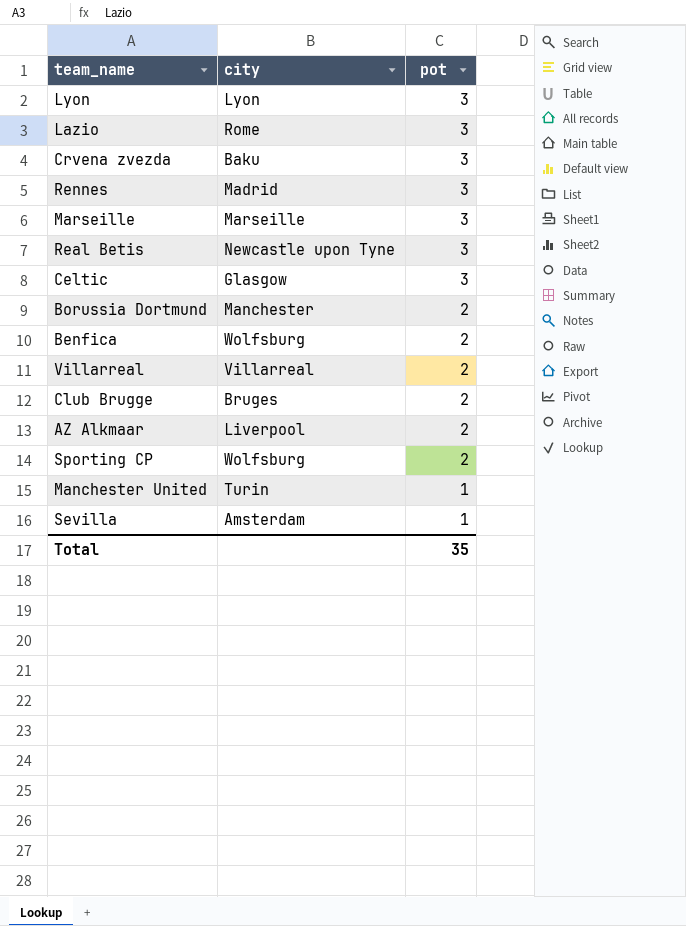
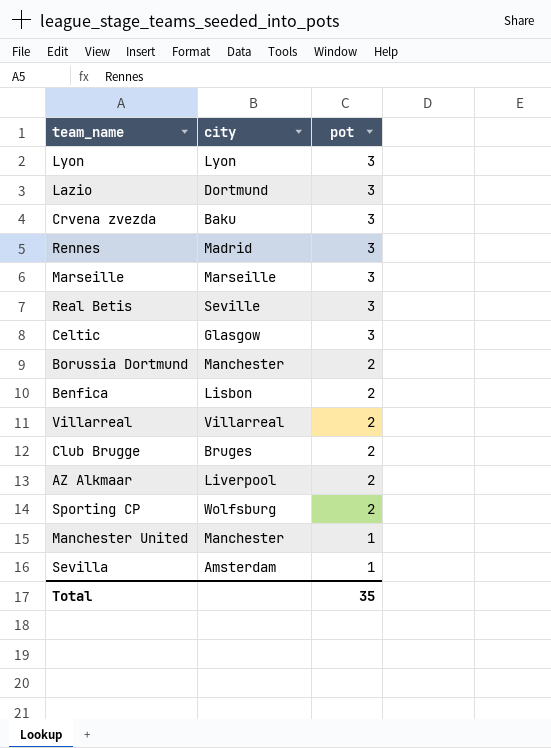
Lazio | city: Rome -> Dortmund
Real Betis | city: Newcastle upon Tyne -> Seville
Benfica | city: Wolfsburg -> Lisbon
Manchester United | city: Turin -> Manchester

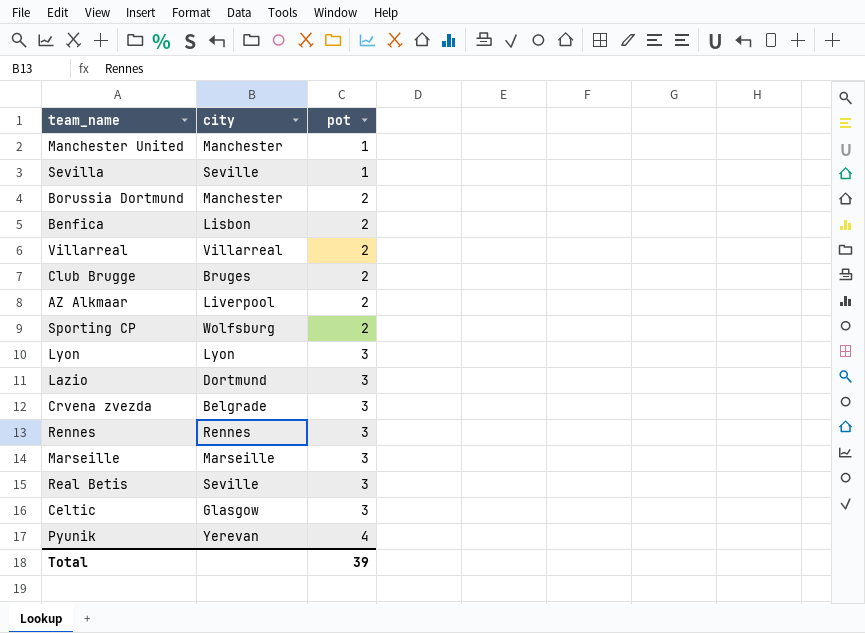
row order: pot descending -> pot ascending
Sevilla | city: Amsterdam -> Seville
Crvena zvezda | city: Baku -> Belgrade
Rennes | city: Madrid -> Rennes
row Pyunik: none -> Yerevan | 4
Total | pot: 35 -> 39

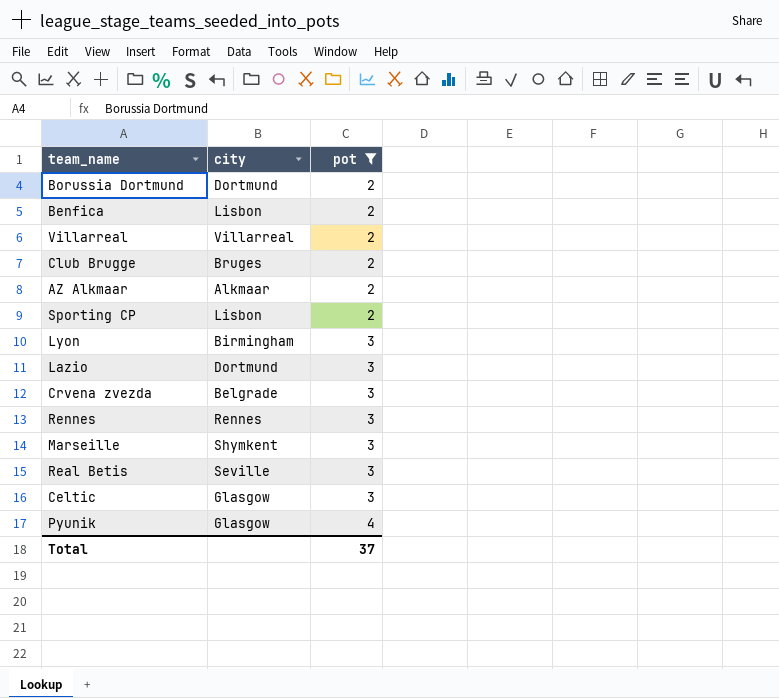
filter: none -> pot != 1
Borussia Dortmund | city: Manchester -> Dortmund
AZ Alkmaar | city: Liverpool -> Alkmaar
Sporting CP | city: Wolfsburg -> Lisbon
Lyon | city: Lyon -> Birmingham
Marseille | city: Marseille -> Shymkent
Pyunik | city: Yerevan -> Glasgow
Total | pot: 39 -> 37

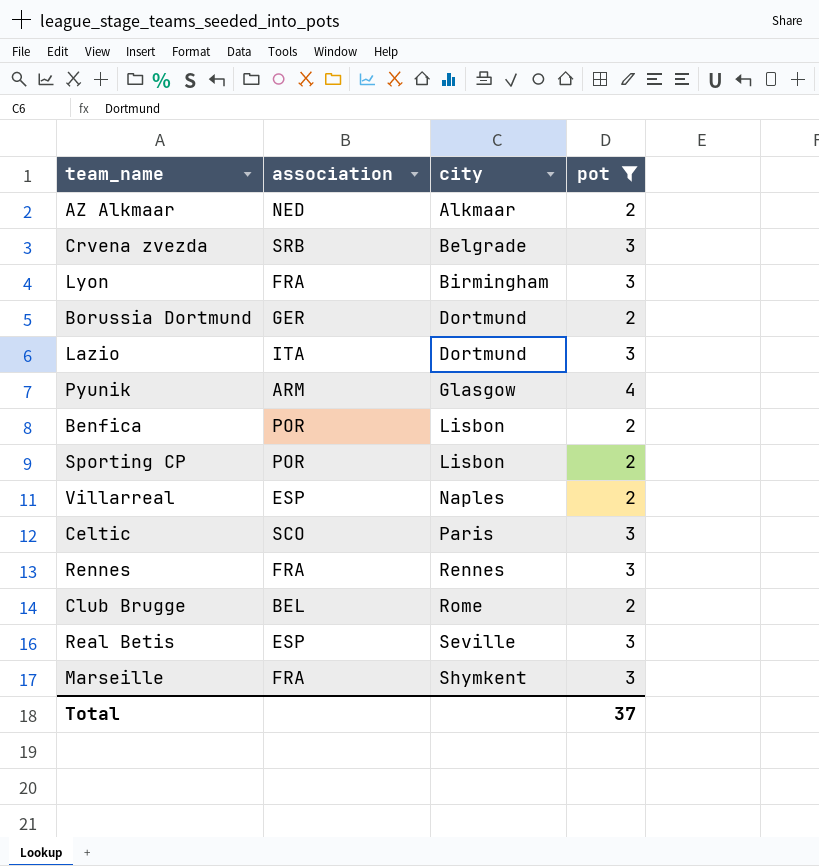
row order: pot ascending -> city ascending
column association | position: none -> 2
Villarreal | city: Villarreal -> Naples
Celtic | city: Glasgow -> Paris
Club Brugge | city: Bruges -> Rome

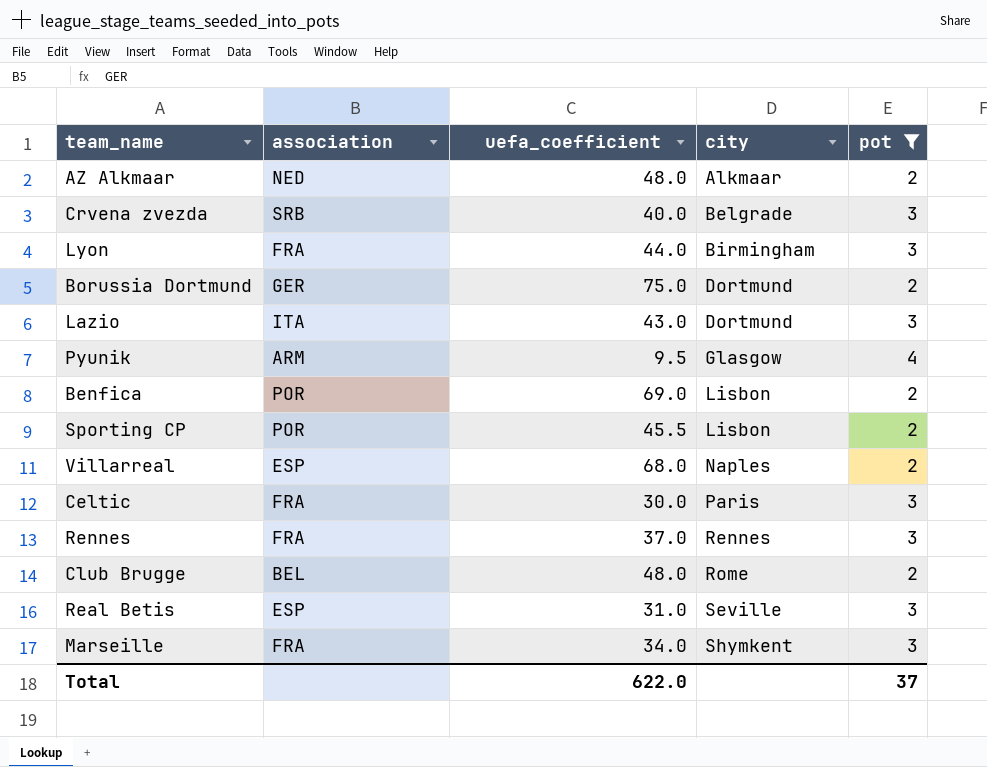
column uefa_coefficient | position: none -> 3
Celtic | association: SCO -> FRA

